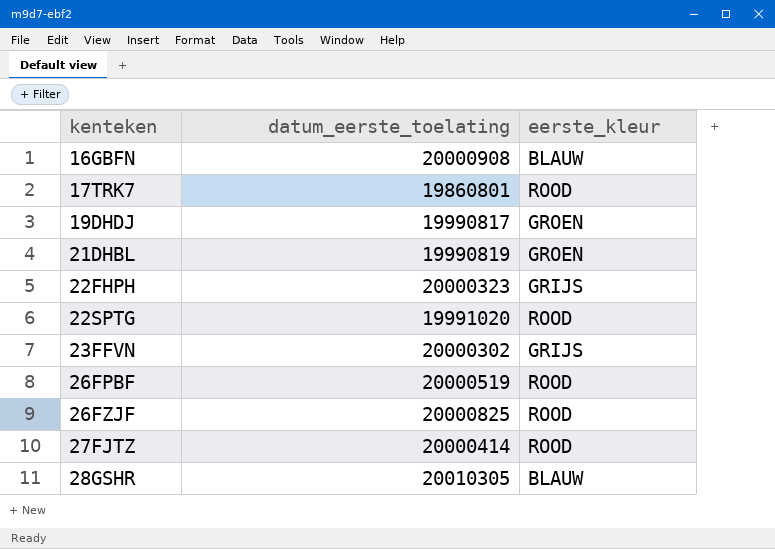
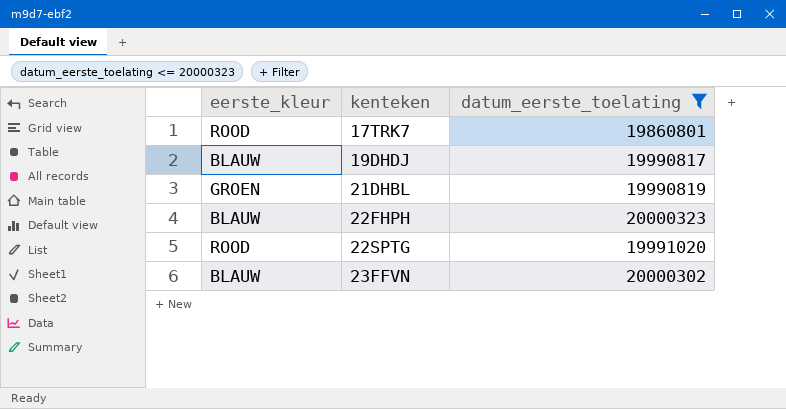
filter: none -> datum_eerste_toelating <= 20000323
column eerste_kleur | position: 3 -> 1
19DHDJ | eerste_kleur: GROEN -> BLAUW
22FHPH | eerste_kleur: GRIJS -> BLAUW
23FFVN | eerste_kleur: GRIJS -> BLAUW

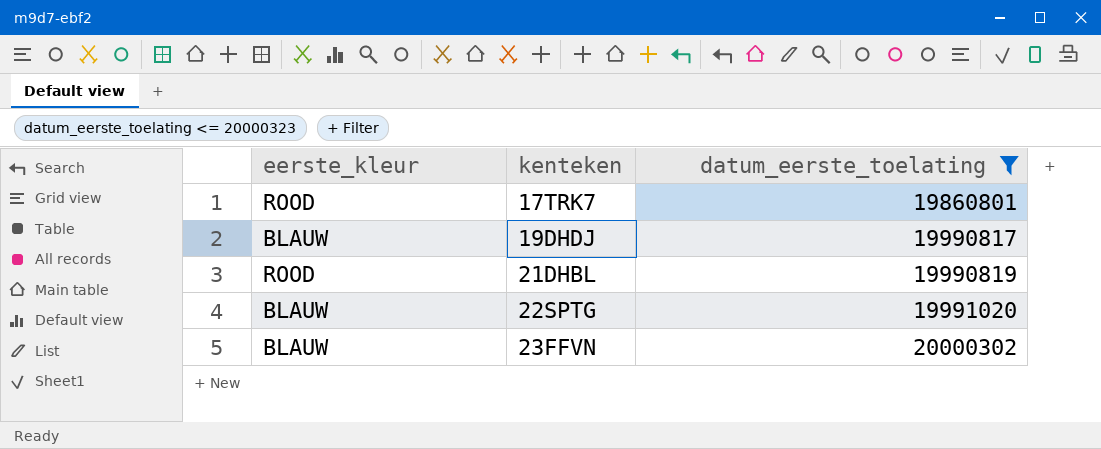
row 22FHPH: BLAUW | 20000323 -> none
21DHBL | eerste_kleur: GROEN -> ROOD
22SPTG | eerste_kleur: ROOD -> BLAUW

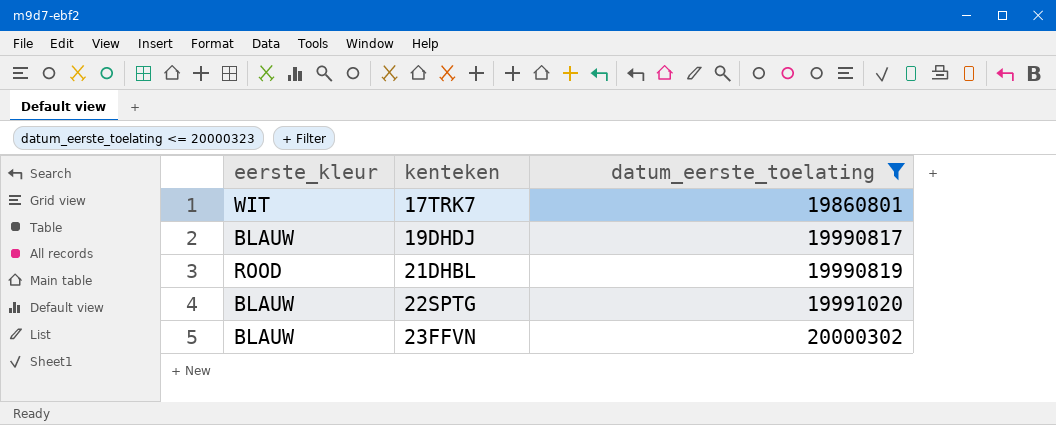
17TRK7 | eerste_kleur: ROOD -> WIT

